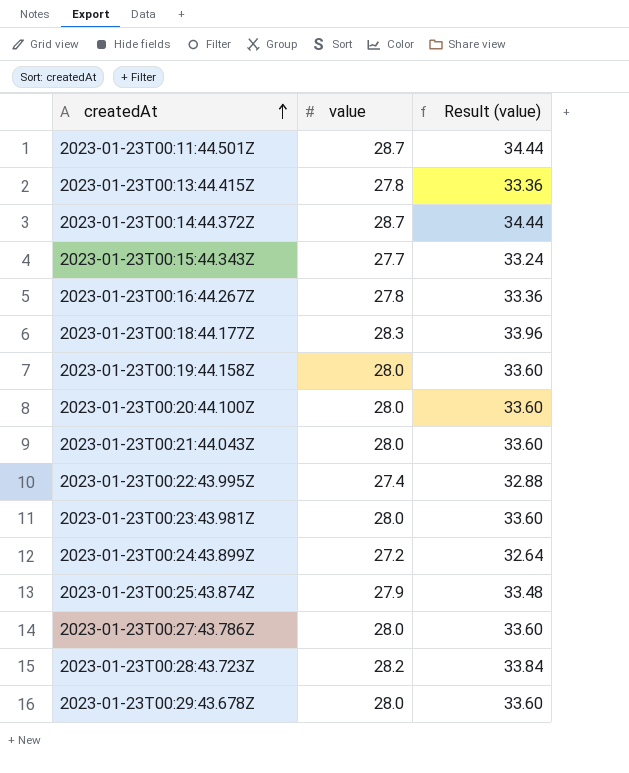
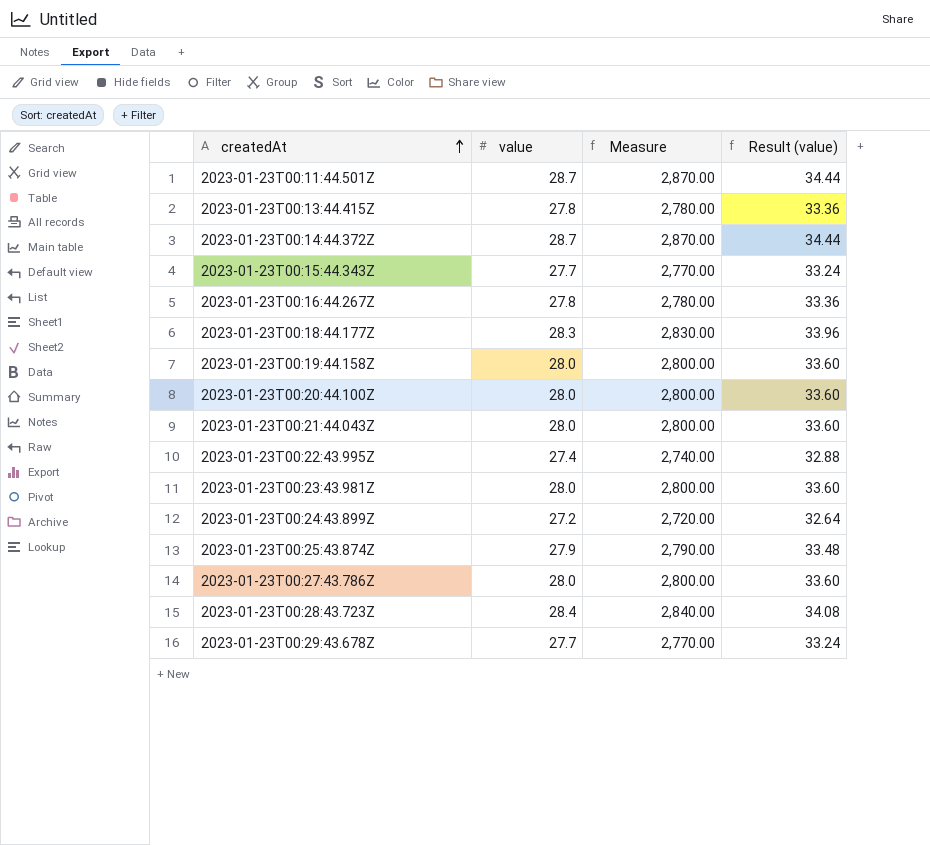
column Measure | formula: none -> [value] * 100
2023-01-23T00:28:43.723Z | value: 28.2 -> 28.4
2023-01-23T00:28:43.723Z | Result (value): 33.84 -> 34.08
2023-01-23T00:29:43.678Z | value: 28.0 -> 27.7
2023-01-23T00:29:43.678Z | Result (value): 33.60 -> 33.24

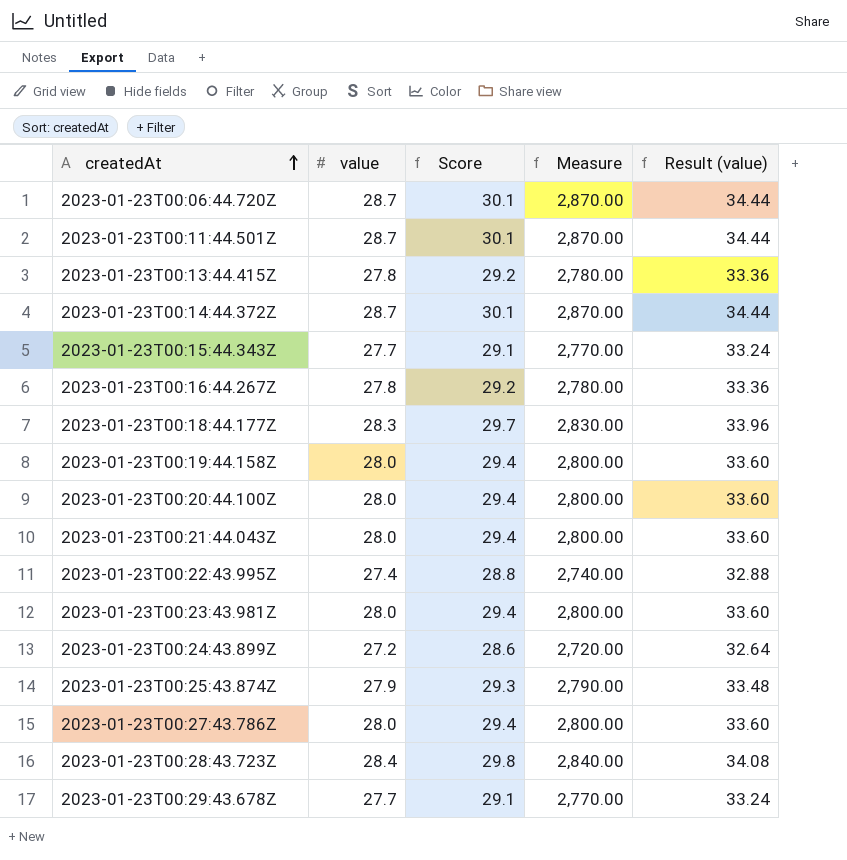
column Score | formula: none -> [value] * 1.05
row 2023-01-23T00:06:44.720Z: none -> 28.7 | 30.1 | 2,870.00 | 34.44

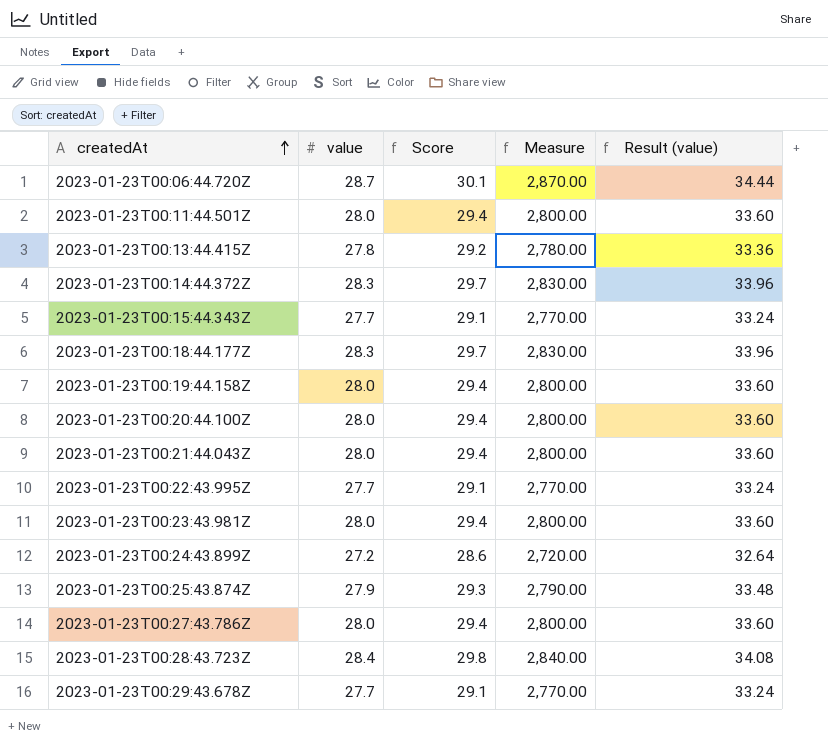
row 2023-01-23T00:16:44.267Z: 27.8 | 29.2 | 2,780.00 | 33.36 -> none
2023-01-23T00:11:44.501Z | value: 28.7 -> 28.0
2023-01-23T00:11:44.501Z | Score: 30.1 -> 29.4
2023-01-23T00:11:44.501Z | Measure: 2,870.00 -> 2,800.00
2023-01-23T00:11:44.501Z | Result (value): 34.44 -> 33.60
2023-01-23T00:14:44.372Z | value: 28.7 -> 28.3
2023-01-23T00:14:44.372Z | Score: 30.1 -> 29.7
2023-01-23T00:14:44.372Z | Measure: 2,870.00 -> 2,830.00
2023-01-23T00:14:44.372Z | Result (value): 34.44 -> 33.96
2023-01-23T00:22:43.995Z | value: 27.4 -> 27.7
2023-01-23T00:22:43.995Z | Score: 28.8 -> 29.1
2023-01-23T00:22:43.995Z | Measure: 2,740.00 -> 2,770.00
2023-01-23T00:22:43.995Z | Result (value): 32.88 -> 33.24

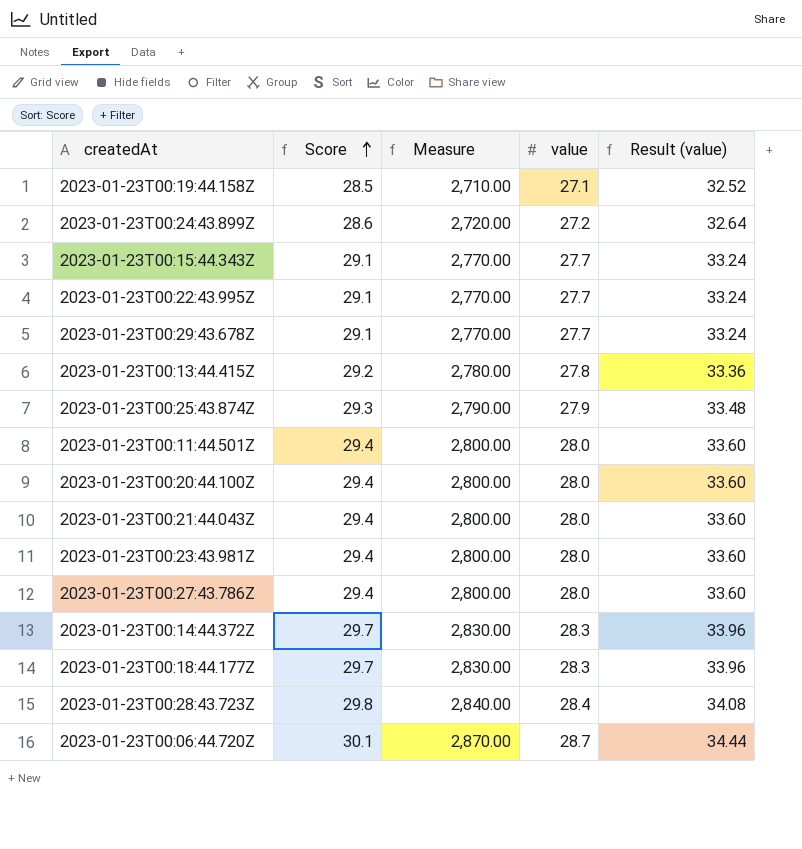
row order: createdAt ascending -> Score ascending
column value | position: 2 -> 4
2023-01-23T00:19:44.158Z | Score: 29.4 -> 28.5
2023-01-23T00:19:44.158Z | Measure: 2,800.00 -> 2,710.00
2023-01-23T00:19:44.158Z | value: 28.0 -> 27.1
2023-01-23T00:19:44.158Z | Result (value): 33.60 -> 32.52

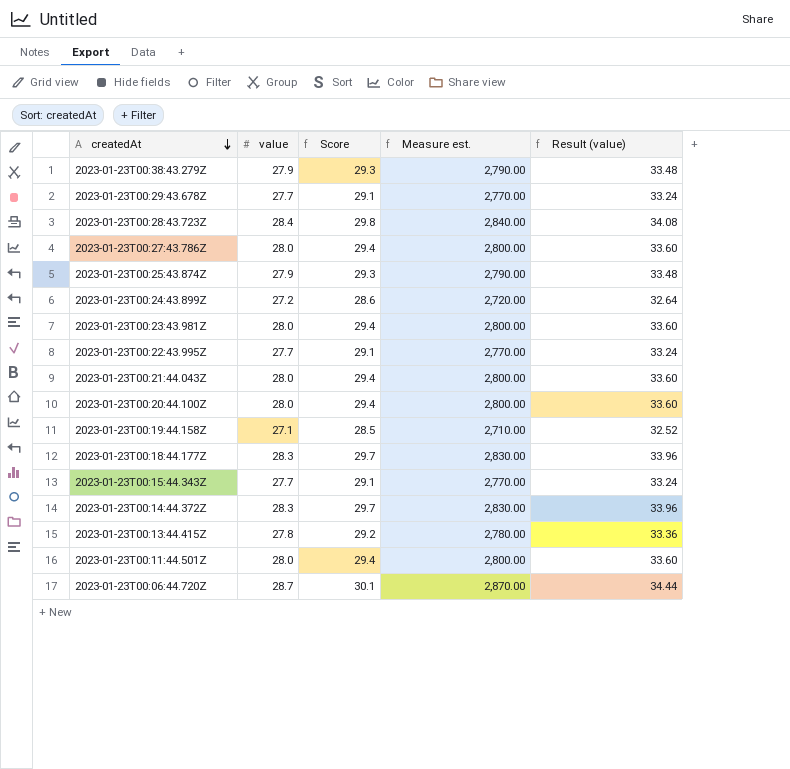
row order: Score ascending -> createdAt descending
column value | position: 4 -> 2
column name: Measure -> Measure est.
row 2023-01-23T00:38:43.279Z: none -> 27.9 | 29.3 | 2,790.00 | 33.48

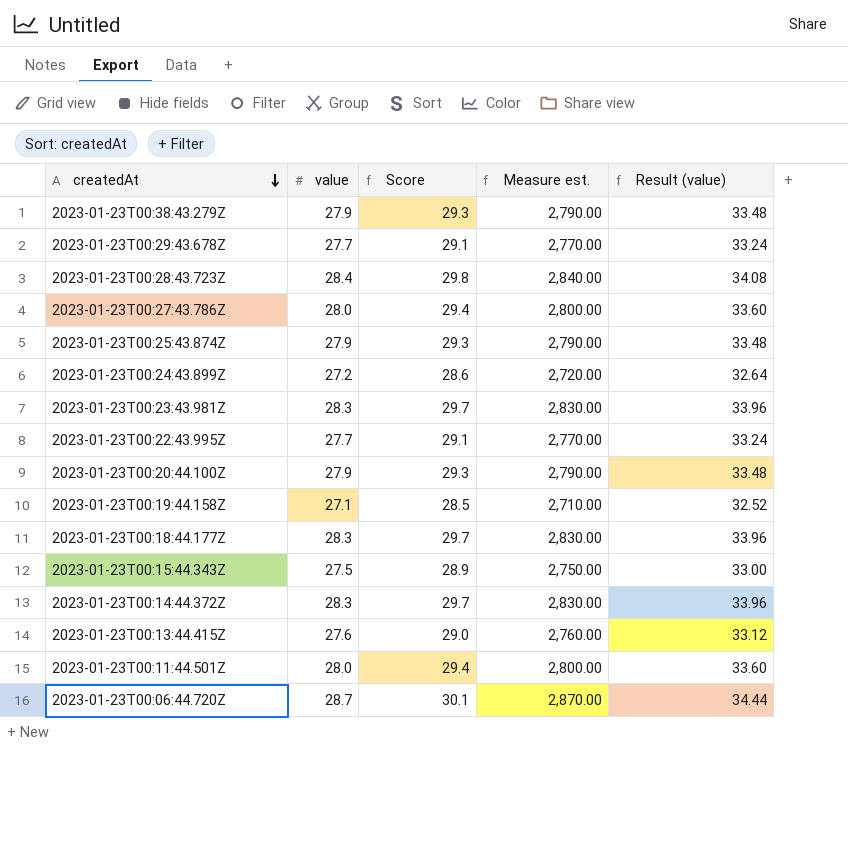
row 2023-01-23T00:21:44.043Z: 28.0 | 29.4 | 2,800.00 | 33.60 -> none
2023-01-23T00:23:43.981Z | value: 28.0 -> 28.3
2023-01-23T00:23:43.981Z | Score: 29.4 -> 29.7
2023-01-23T00:23:43.981Z | Measure est.: 2,800.00 -> 2,830.00
2023-01-23T00:23:43.981Z | Result (value): 33.60 -> 33.96
2023-01-23T00:20:44.100Z | value: 28.0 -> 27.9
2023-01-23T00:20:44.100Z | Score: 29.4 -> 29.3
2023-01-23T00:20:44.100Z | Measure est.: 2,800.00 -> 2,790.00
2023-01-23T00:20:44.100Z | Result (value): 33.60 -> 33.48
2023-01-23T00:15:44.343Z | value: 27.7 -> 27.5
2023-01-23T00:15:44.343Z | Score: 29.1 -> 28.9
2023-01-23T00:15:44.343Z | Measure est.: 2,770.00 -> 2,750.00
2023-01-23T00:15:44.343Z | Result (value): 33.24 -> 33.00
2023-01-23T00:13:44.415Z | value: 27.8 -> 27.6
2023-01-23T00:13:44.415Z | Score: 29.2 -> 29.0
2023-01-23T00:13:44.415Z | Measure est.: 2,780.00 -> 2,760.00
2023-01-23T00:13:44.415Z | Result (value): 33.36 -> 33.12

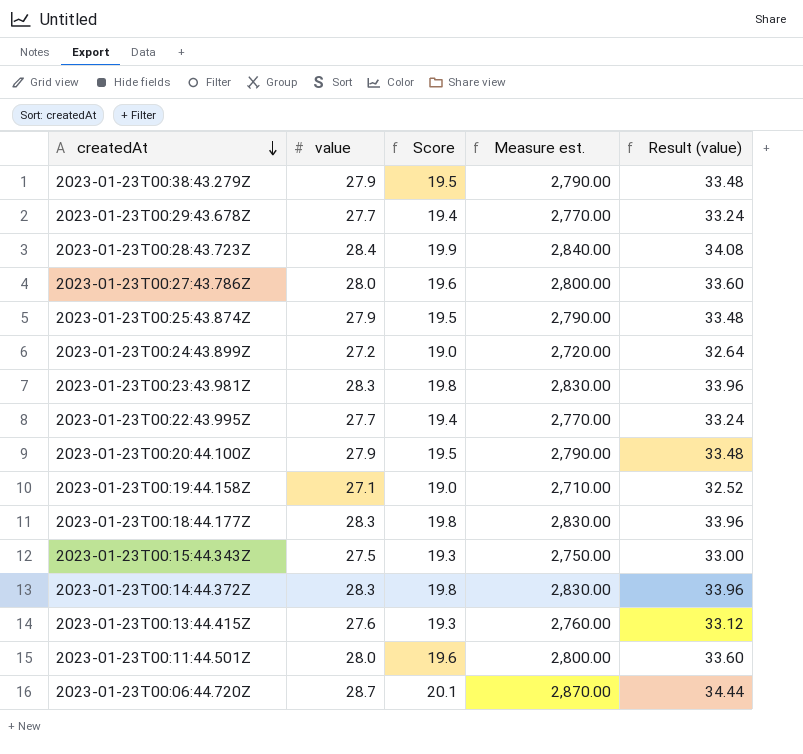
column Score | formula: [value] * 1.05 -> [value] * 0.7

